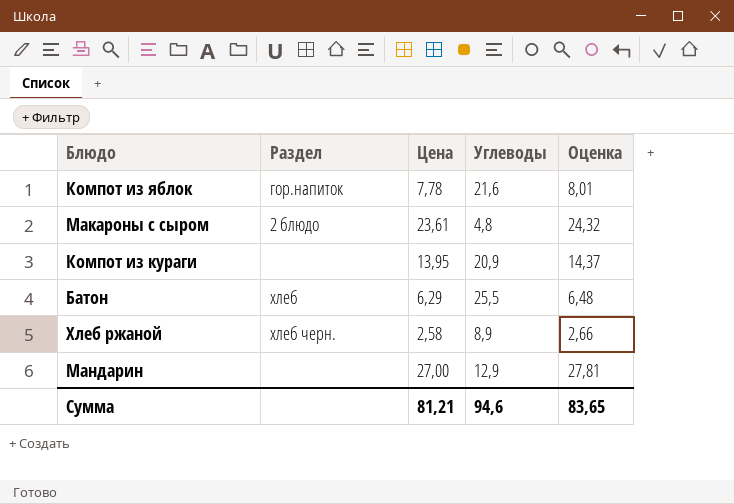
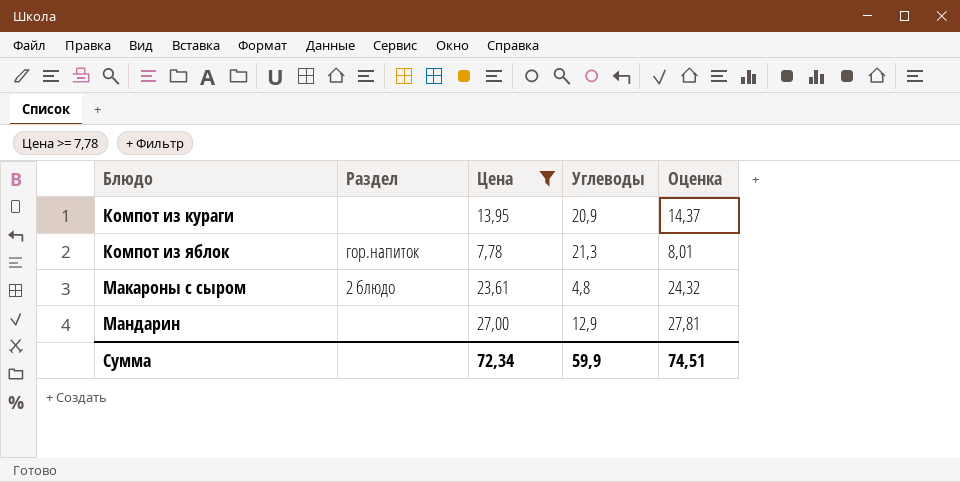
filter: none -> Цена >= 7,78
row order: none -> Блюдо ascending
Компот из яблок | Углеводы: 21,6 -> 21,3
Сумма | Цена: 81,21 -> 72,34
Сумма | Углеводы: 94,6 -> 59,9
Сумма | Оценка: 83,65 -> 74,51

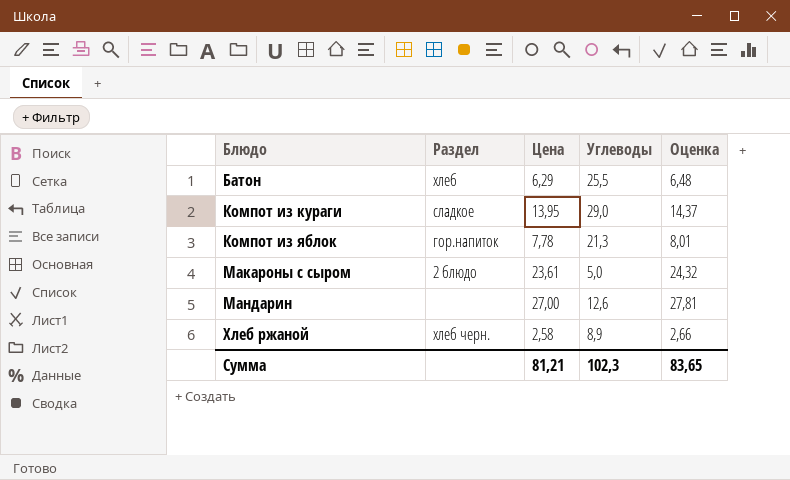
filter: Цена >= 7,78 -> none
Компот из кураги | Раздел: none -> сладкое
Компот из кураги | Углеводы: 20,9 -> 29,0
Макароны с сыром | Углеводы: 4,8 -> 5,0
Мандарин | Углеводы: 12,9 -> 12,6
Сумма | Цена: 72,34 -> 81,21
Сумма | Углеводы: 59,9 -> 102,3
Сумма | Оценка: 74,51 -> 83,65

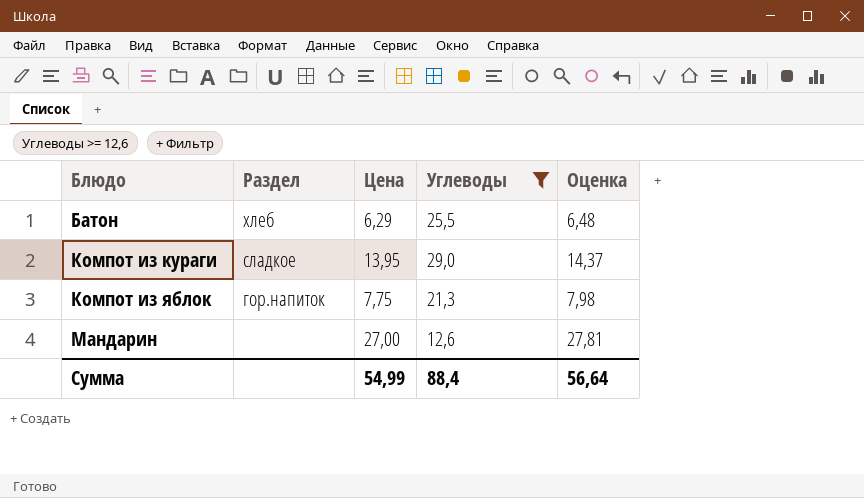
filter: none -> Углеводы >= 12,6
Компот из яблок | Цена: 7,78 -> 7,75
Компот из яблок | Оценка: 8,01 -> 7,98
Сумма | Цена: 81,21 -> 54,99
Сумма | Углеводы: 102,3 -> 88,4
Сумма | Оценка: 83,65 -> 56,64

